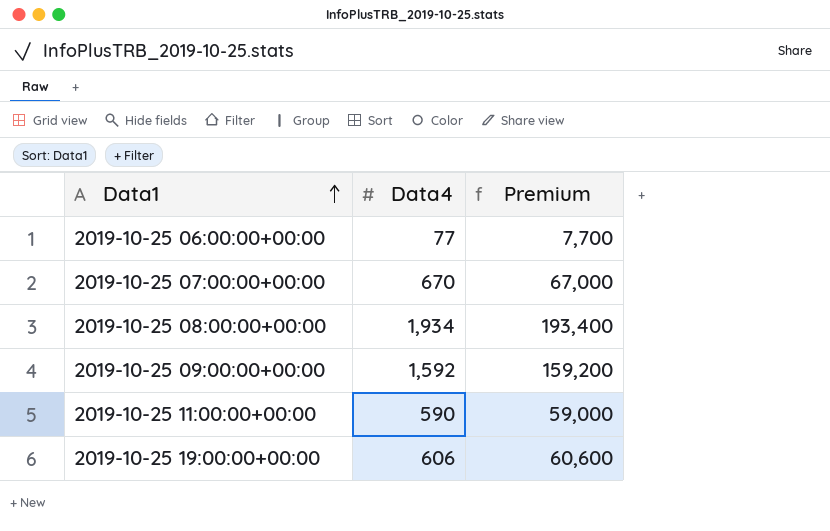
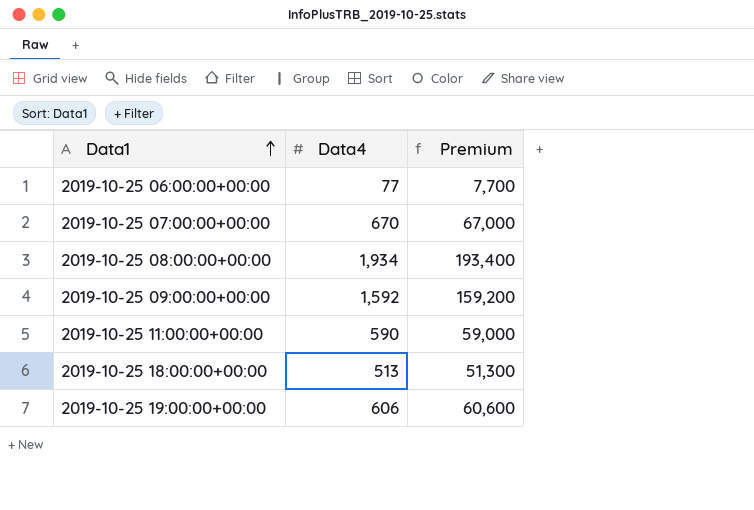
row 2019-10-25 18:00:00+00:00: none -> 513 | 51,300

